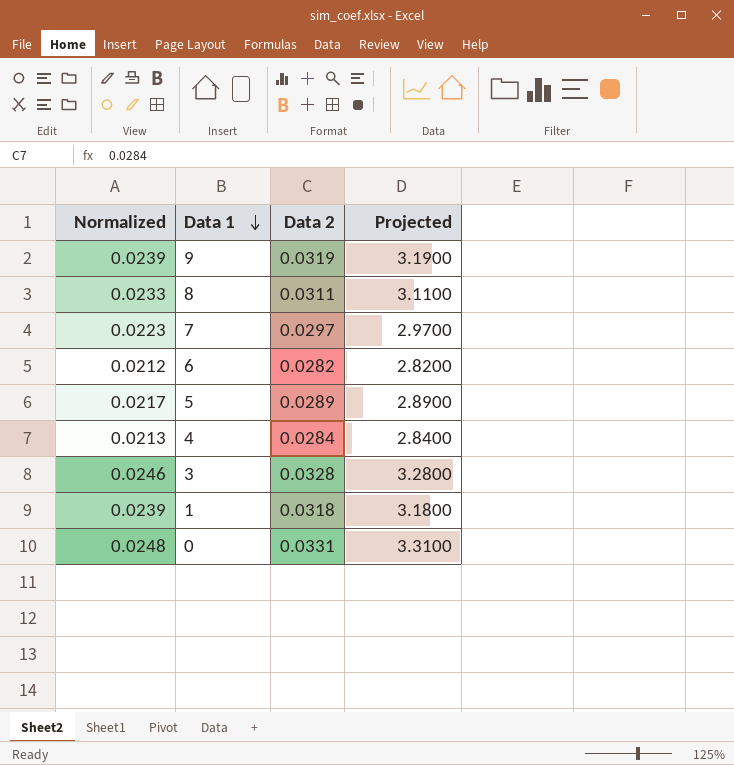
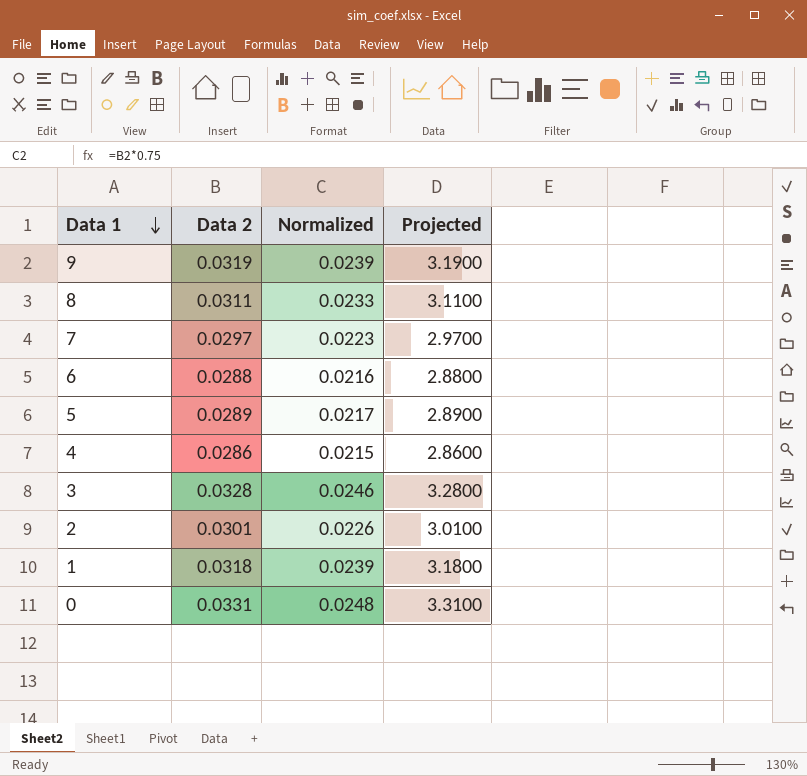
column Normalized | position: 1 -> 3
6 | Data 2: 0.0282 -> 0.0288
6 | Normalized: 0.0212 -> 0.0216
6 | Projected: 2.8200 -> 2.8800
4 | Data 2: 0.0284 -> 0.0286
4 | Normalized: 0.0213 -> 0.0215
4 | Projected: 2.8400 -> 2.8600
row 2: none -> 0.0301 | 0.0226 | 3.0100

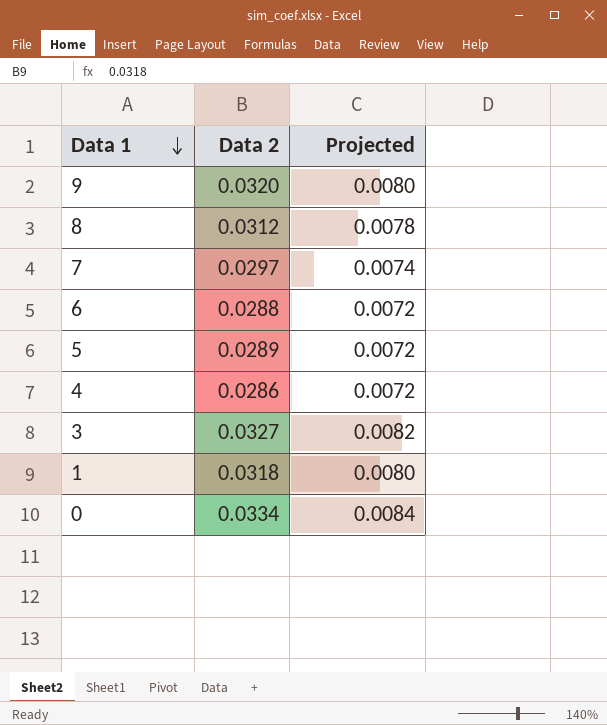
column Normalized | formula: [Data 2] * 0.75 -> none
column Projected | formula: [Data 2] * 100 -> [Data 2] * 0.25
row 2: 0.0301 | 0.0226 | 3.0100 -> none
9 | Data 2: 0.0319 -> 0.0320
8 | Data 2: 0.0311 -> 0.0312
3 | Data 2: 0.0328 -> 0.0327
0 | Data 2: 0.0331 -> 0.0334

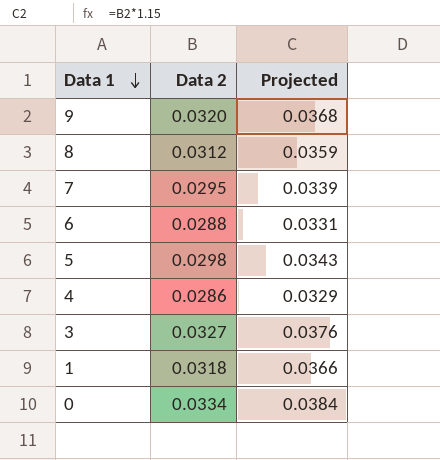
column Projected | formula: [Data 2] * 0.25 -> [Data 2] * 1.15
7 | Data 2: 0.0297 -> 0.0295
5 | Data 2: 0.0289 -> 0.0298

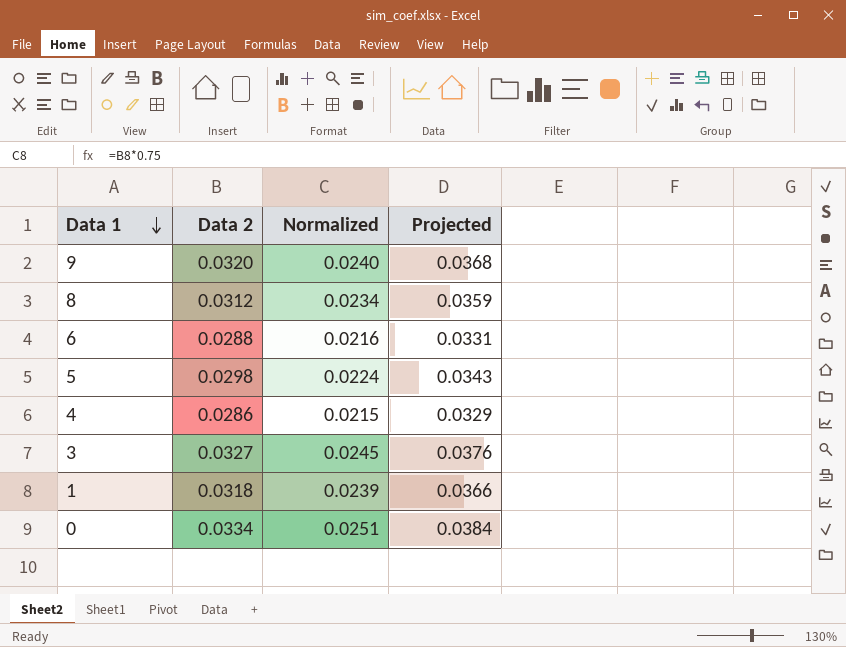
column Normalized | formula: none -> [Data 2] * 0.75
row 7: 0.0295 | 0.0339 -> none

